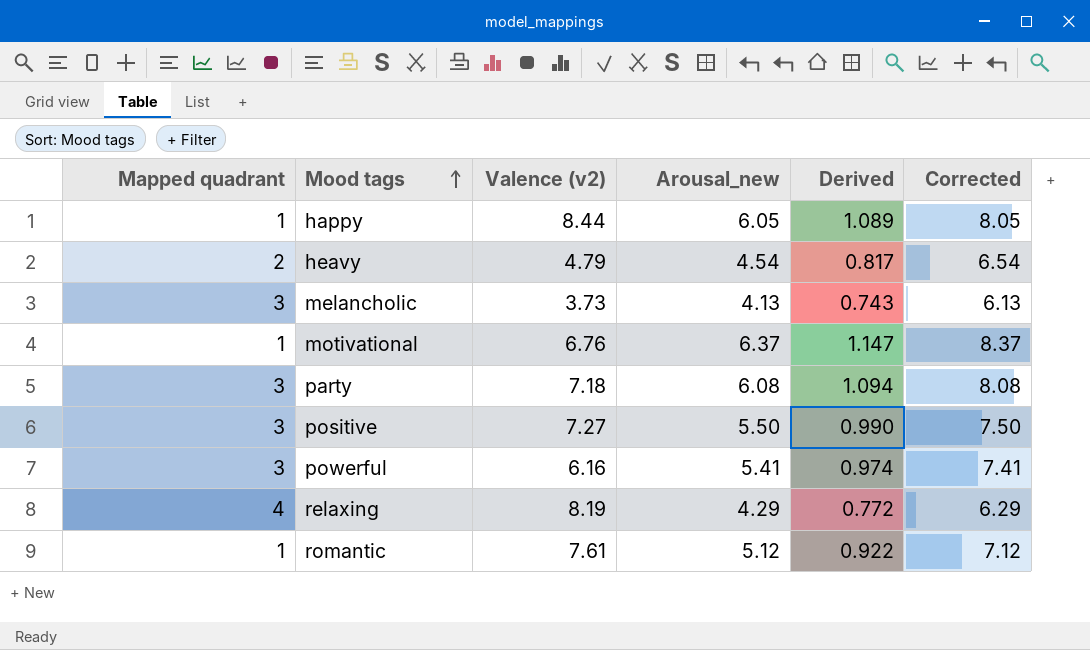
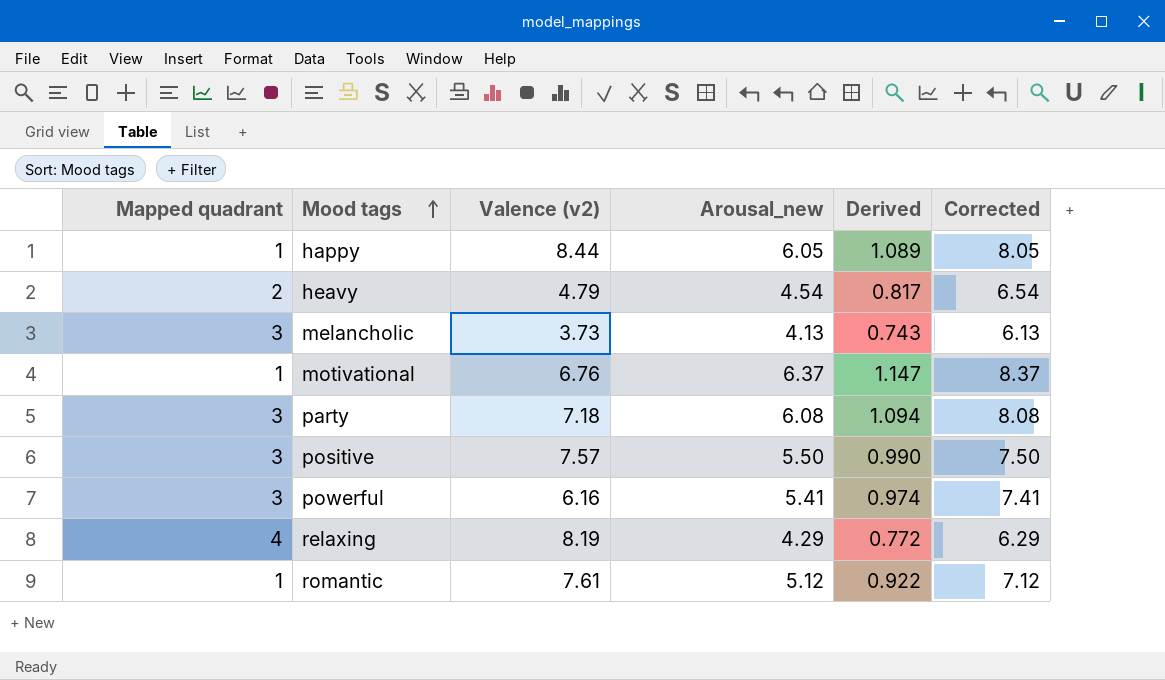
positive | Valence (v2): 7.27 -> 7.57

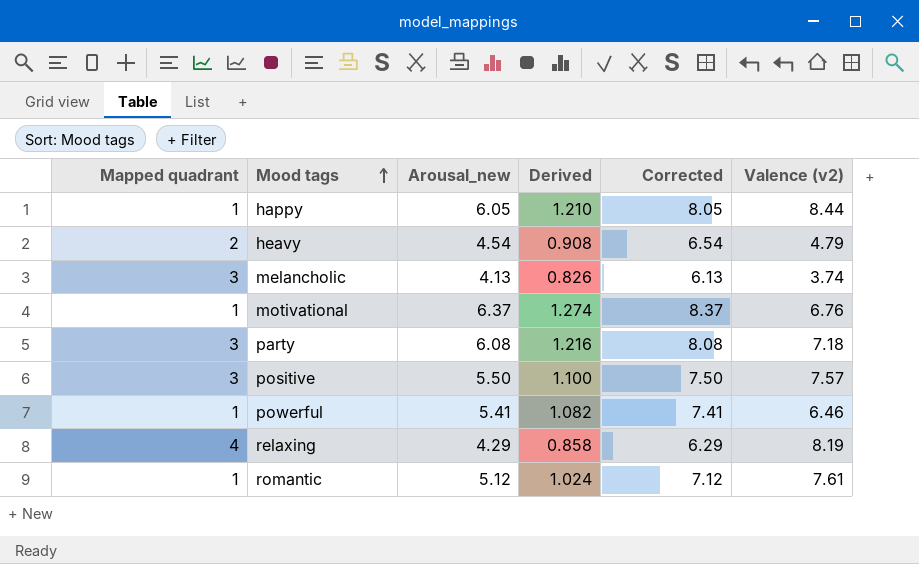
column Derived | formula: [Arousal_new] * 0.18 -> [Arousal_new] * 0.2
column Valence (v2) | position: 3 -> 6
melancholic | Valence (v2): 3.73 -> 3.74
powerful | Mapped quadrant: 3 -> 1
powerful | Valence (v2): 6.16 -> 6.46

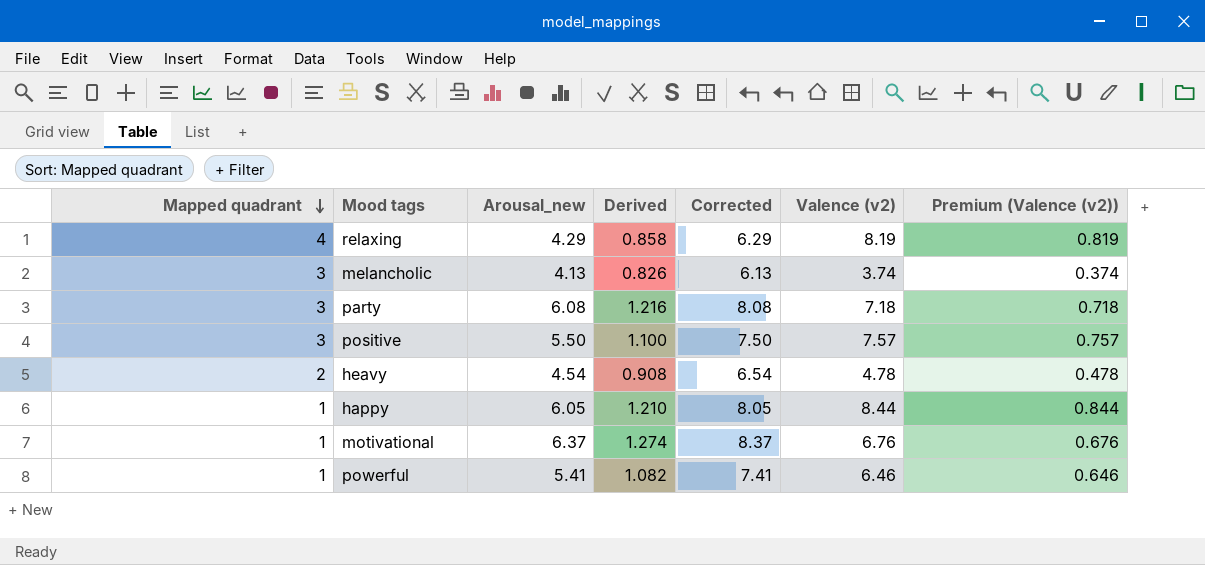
row order: Mood tags ascending -> Mapped quadrant descending
column Premium (Valence (v2)) | formula: none -> [Valence (v2)] * 0.1
row romantic: 1 | 5.12 | 1.024 | 7.12 | 7.61 -> none
heavy | Valence (v2): 4.79 -> 4.78

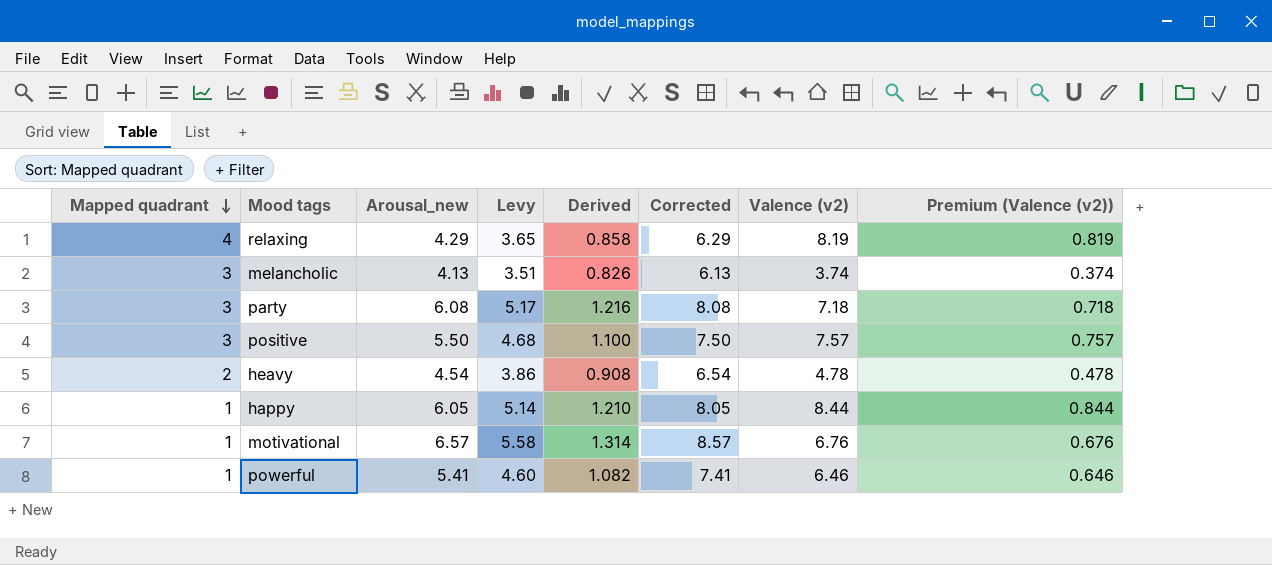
column Levy | formula: none -> [Arousal_new] * 0.85
motivational | Arousal_new: 6.37 -> 6.57
motivational | Derived: 1.274 -> 1.314
motivational | Corrected: 8.37 -> 8.57

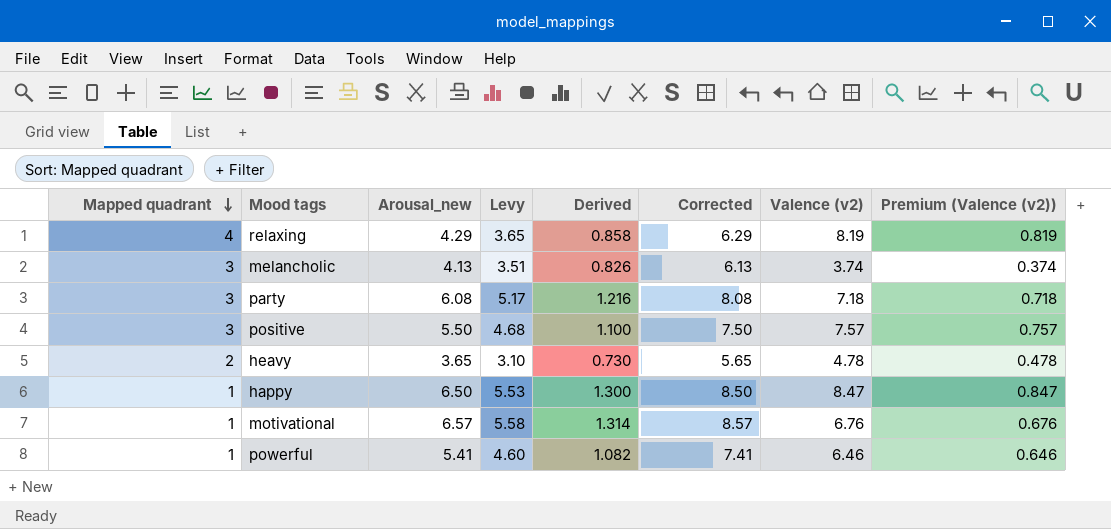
heavy | Arousal_new: 4.54 -> 3.65
heavy | Levy: 3.86 -> 3.10
heavy | Derived: 0.908 -> 0.730
heavy | Corrected: 6.54 -> 5.65
happy | Arousal_new: 6.05 -> 6.50
happy | Levy: 5.14 -> 5.53
happy | Derived: 1.210 -> 1.300
happy | Corrected: 8.05 -> 8.50
happy | Valence (v2): 8.44 -> 8.47
happy | Premium (Valence (v2)): 0.844 -> 0.847

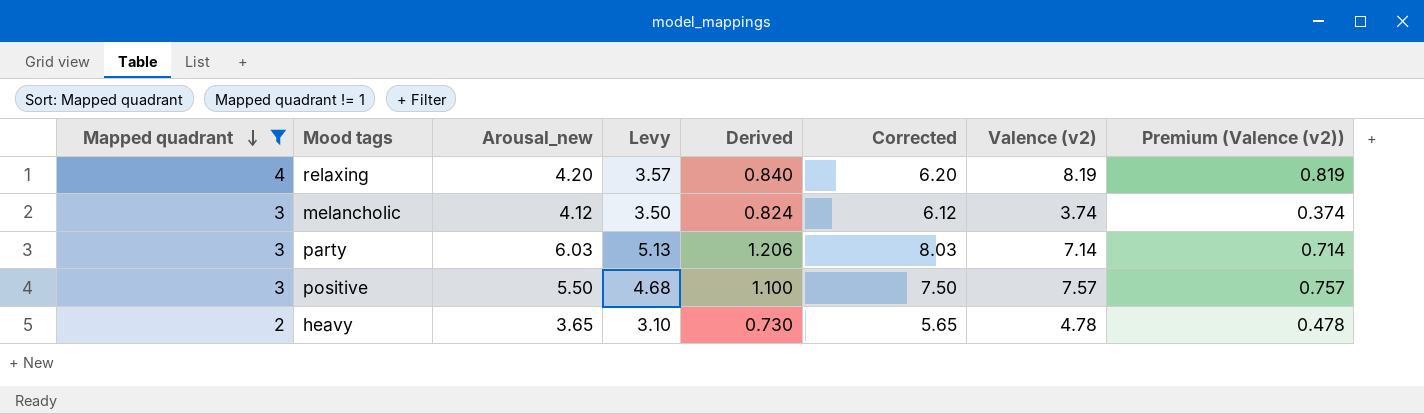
filter: none -> Mapped quadrant != 1
relaxing | Arousal_new: 4.29 -> 4.20
relaxing | Levy: 3.65 -> 3.57
relaxing | Derived: 0.858 -> 0.840
relaxing | Corrected: 6.29 -> 6.20
melancholic | Arousal_new: 4.13 -> 4.12
melancholic | Levy: 3.51 -> 3.50
melancholic | Derived: 0.826 -> 0.824
melancholic | Corrected: 6.13 -> 6.12
party | Arousal_new: 6.08 -> 6.03
party | Levy: 5.17 -> 5.13
party | Derived: 1.216 -> 1.206
party | Corrected: 8.08 -> 8.03
party | Valence (v2): 7.18 -> 7.14
party | Premium (Valence (v2)): 0.718 -> 0.714

